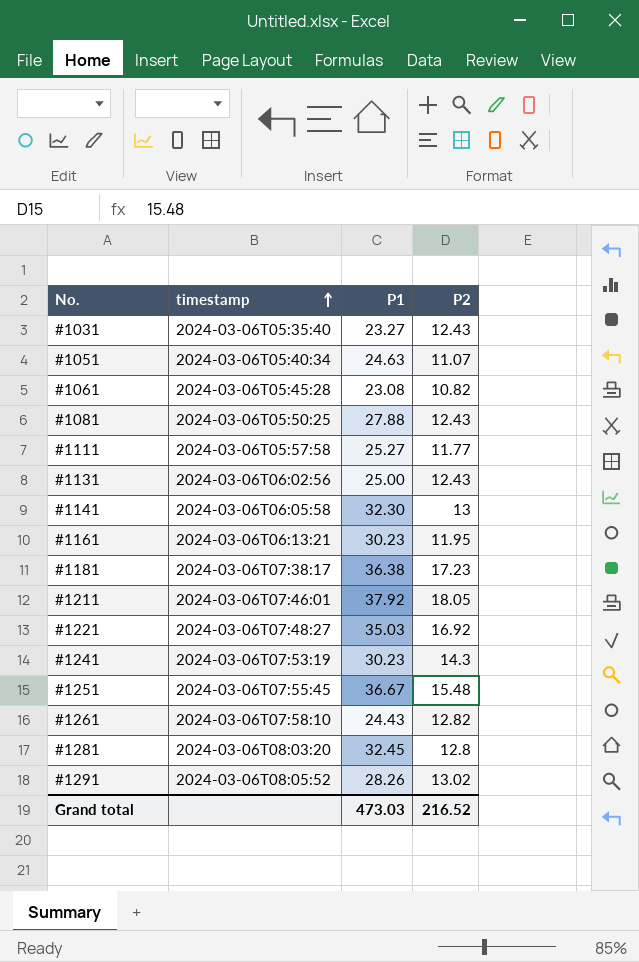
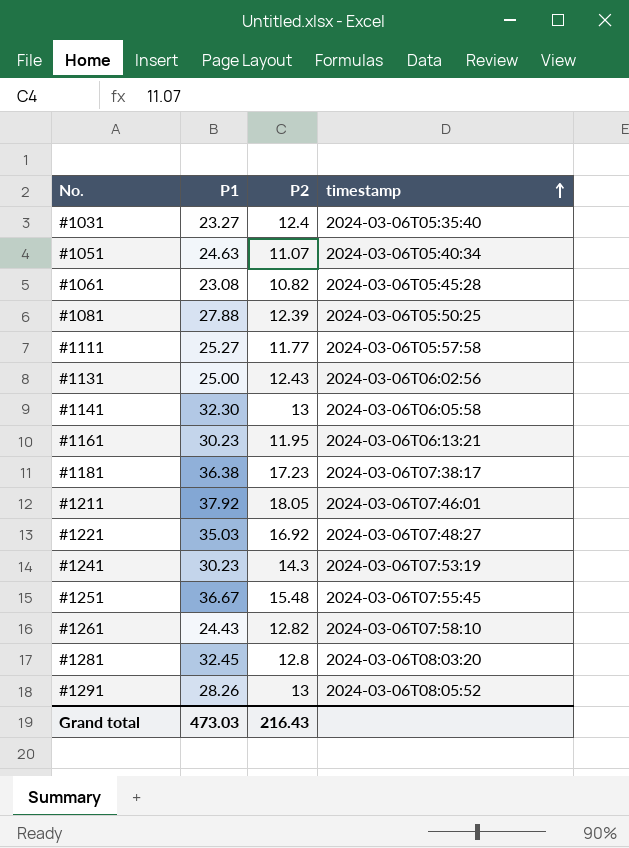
column timestamp | position: 2 -> 4
#1031 | P2: 12.43 -> 12.4
#1081 | P2: 12.43 -> 12.39
#1291 | P2: 13.02 -> 13
Grand total | P2: 216.52 -> 216.43

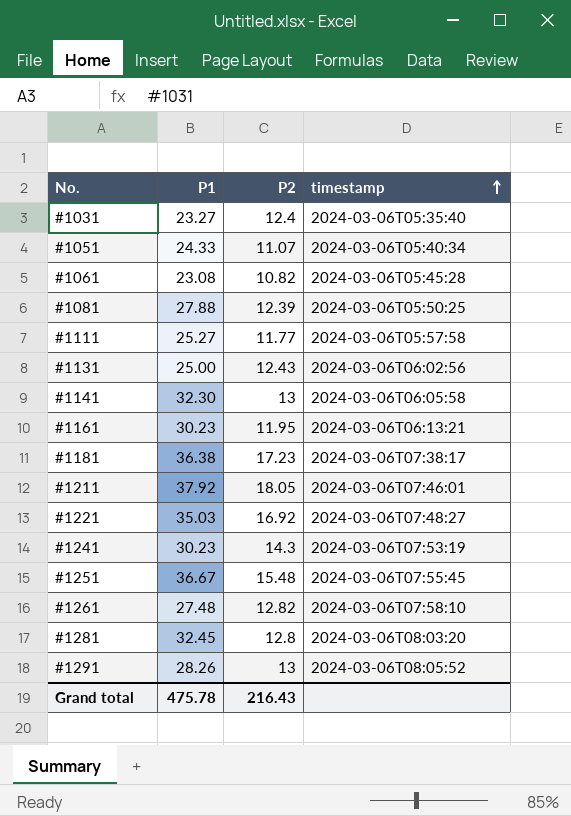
#1051 | P1: 24.63 -> 24.33
#1261 | P1: 24.43 -> 27.48
Grand total | P1: 473.03 -> 475.78

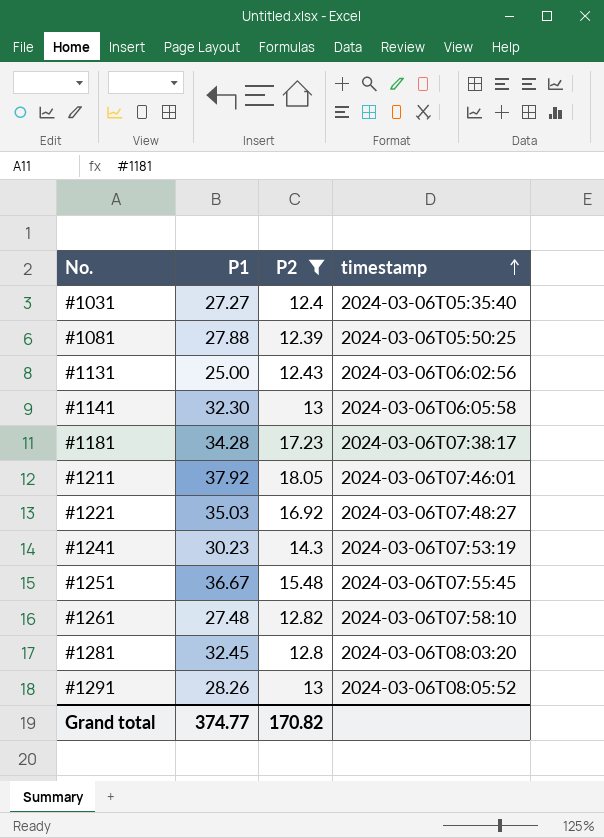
filter: none -> P2 >= 12.39
#1031 | P1: 23.27 -> 27.27
#1181 | P1: 36.38 -> 34.28
Grand total | P1: 475.78 -> 374.77
Grand total | P2: 216.43 -> 170.82

